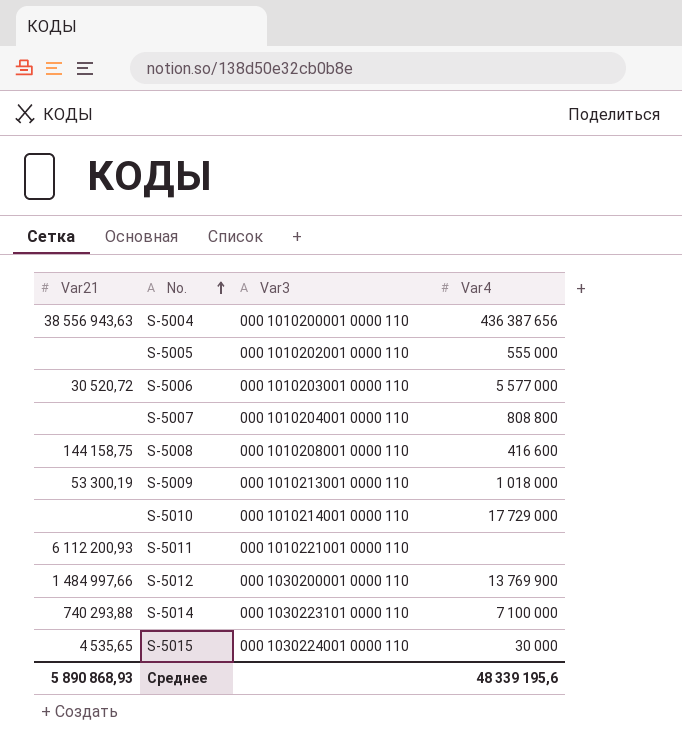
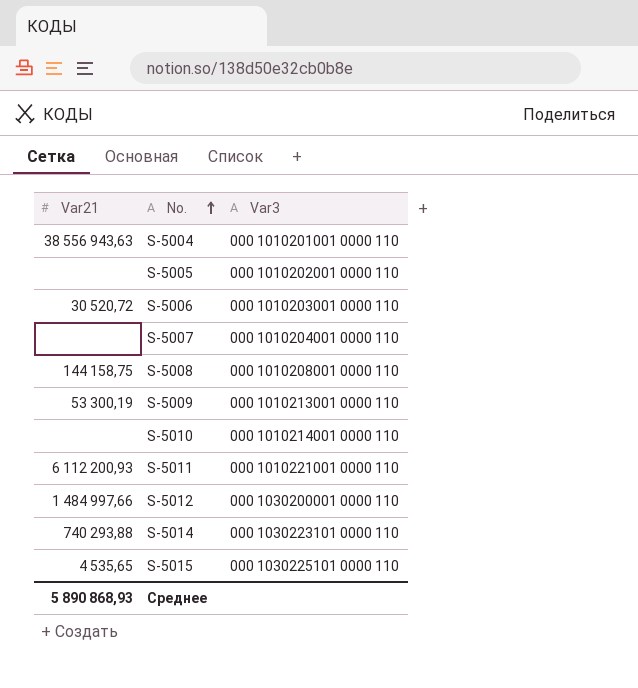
column Var4 | position: 4 -> none
S-5004 | Var3: 000 1010200001 0000 110 -> 000 1010201001 0000 110
S-5015 | Var3: 000 1030224001 0000 110 -> 000 1030225101 0000 110

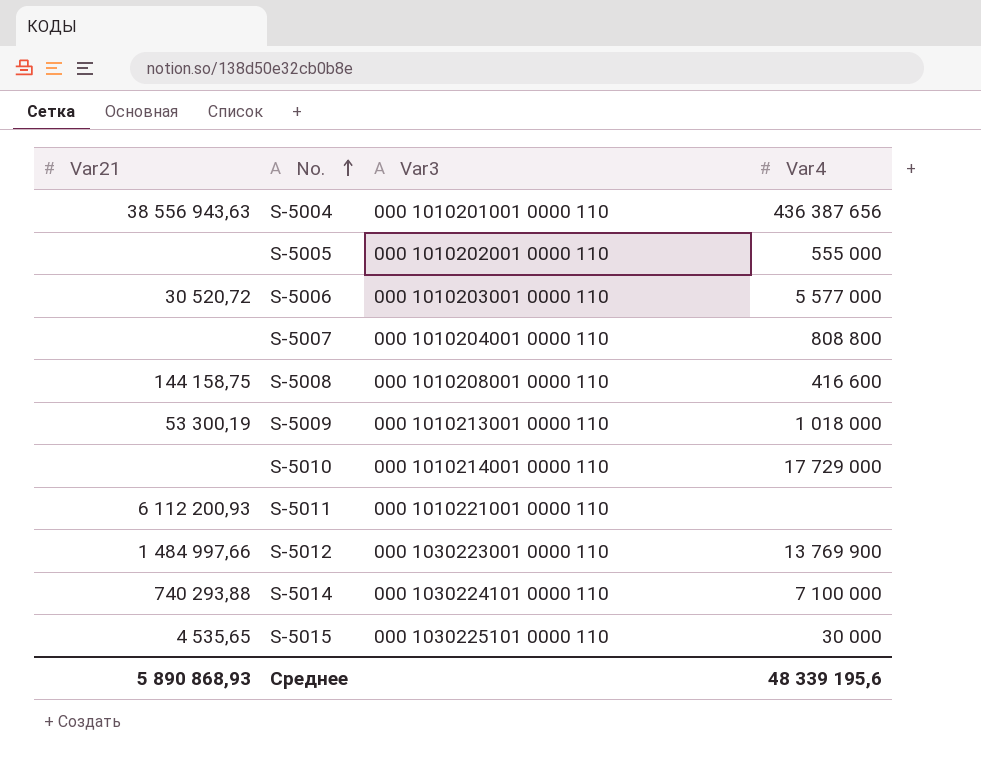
column Var4 | position: none -> 4
S-5012 | Var3: 000 1030200001 0000 110 -> 000 1030223001 0000 110
S-5014 | Var3: 000 1030223101 0000 110 -> 000 1030224101 0000 110

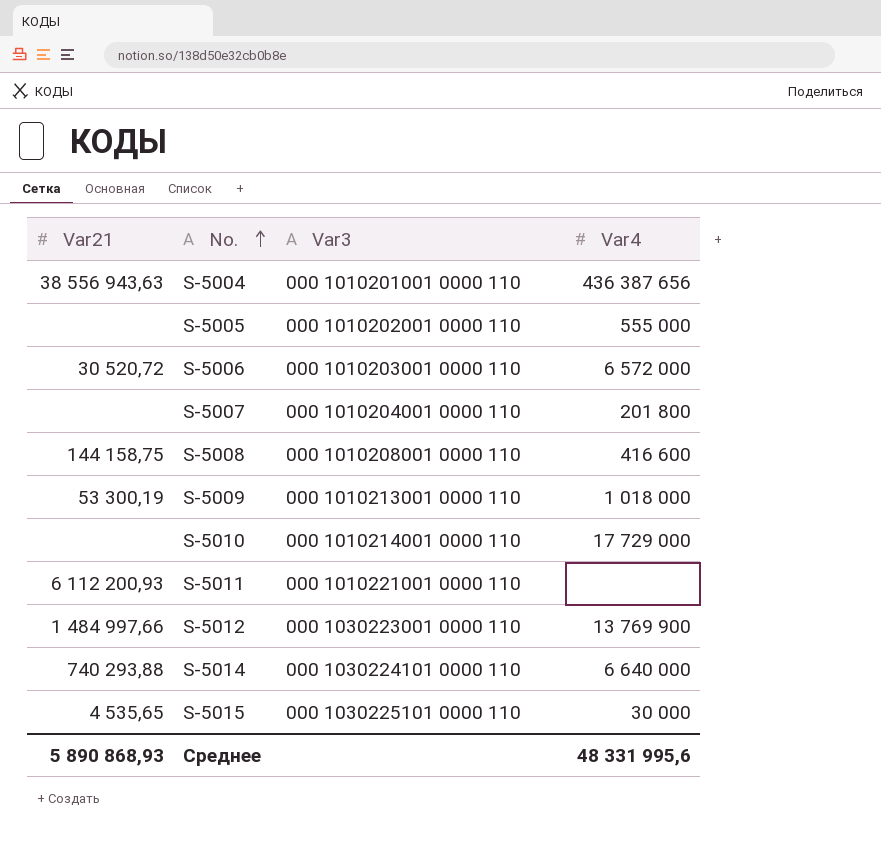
S-5006 | Var4: 5 577 000 -> 6 572 000
S-5007 | Var4: 808 800 -> 201 800
S-5014 | Var4: 7 100 000 -> 6 640 000
Среднее | Var4: 48 339 195,6 -> 48 331 995,6

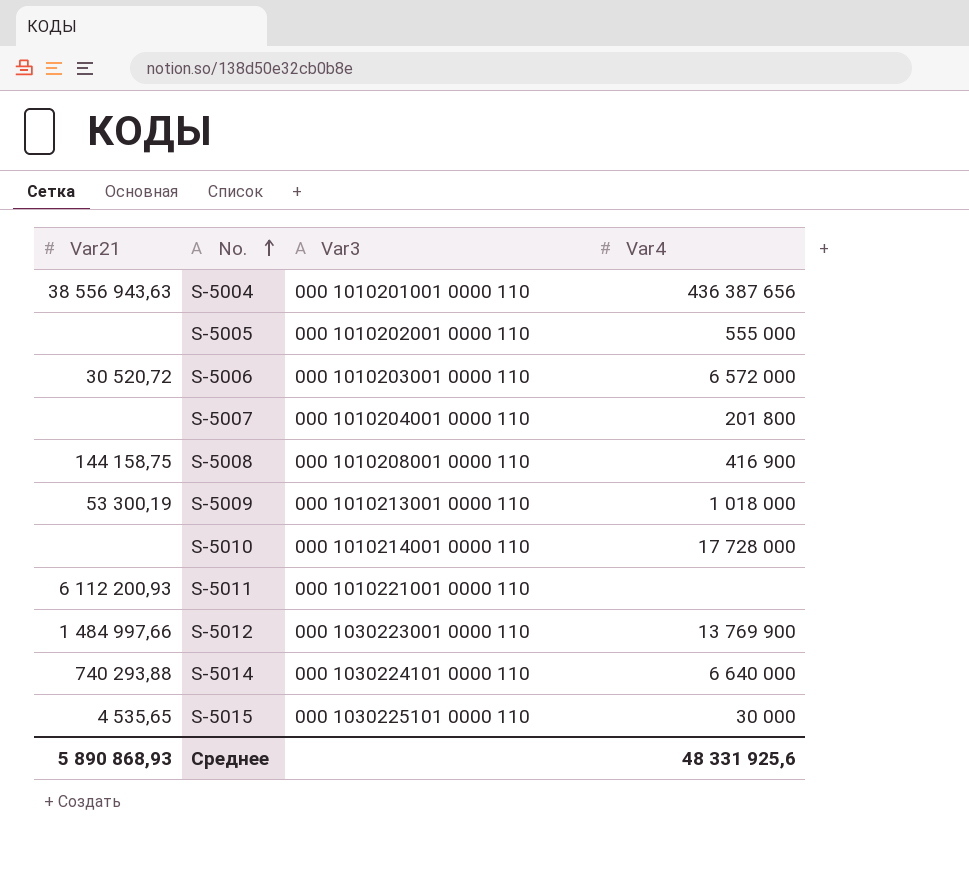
S-5008 | Var4: 416 600 -> 416 900
S-5010 | Var4: 17 729 000 -> 17 728 000
Среднее | Var4: 48 331 995,6 -> 48 331 925,6

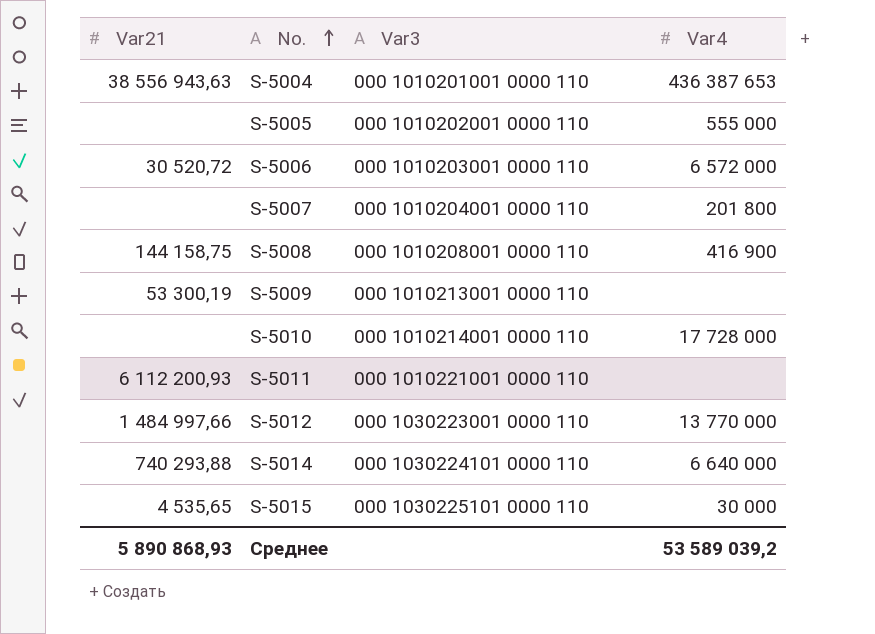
S-5004 | Var4: 436 387 656 -> 436 387 653
S-5009 | Var4: 1 018 000 -> none
S-5012 | Var4: 13 769 900 -> 13 770 000
Среднее | Var4: 48 331 925,6 -> 53 589 039,2

